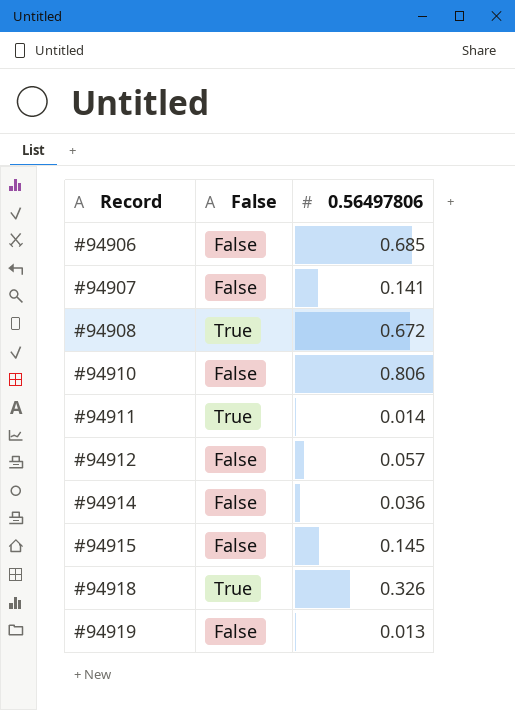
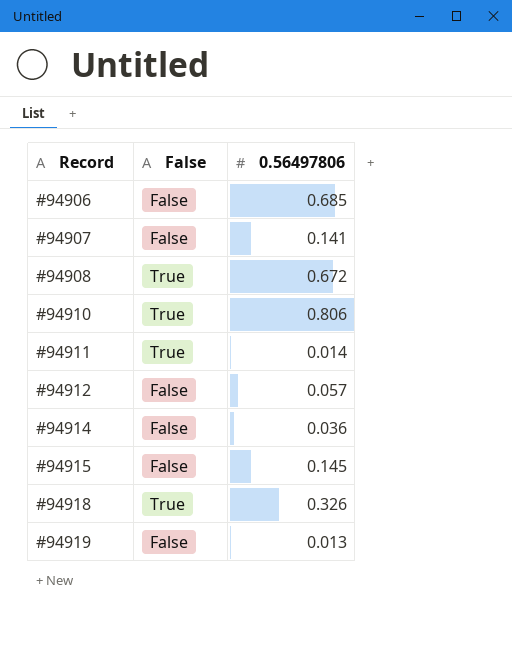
#94910 | False: False -> True

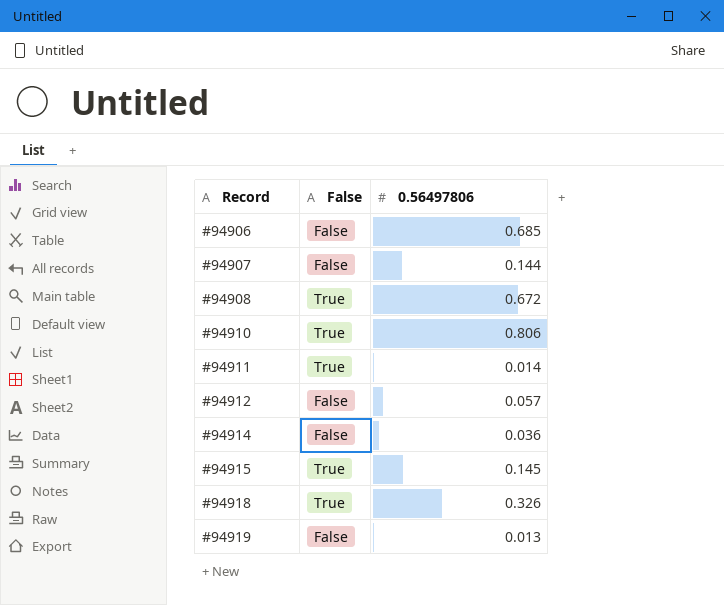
#94907 | 0.56497806: 0.141 -> 0.144
#94915 | False: False -> True

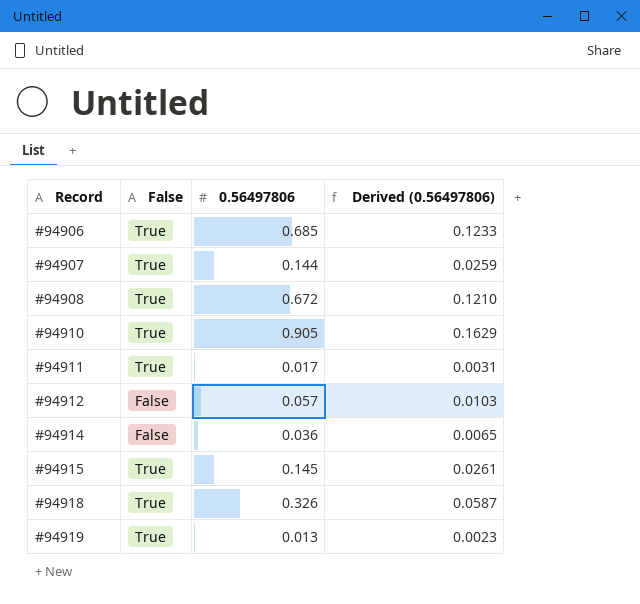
column Derived (0.56497806) | formula: none -> [0.56497806] * 0.18
#94906 | False: False -> True
#94907 | False: False -> True
#94910 | 0.56497806: 0.806 -> 0.905
#94911 | 0.56497806: 0.014 -> 0.017
#94919 | False: False -> True

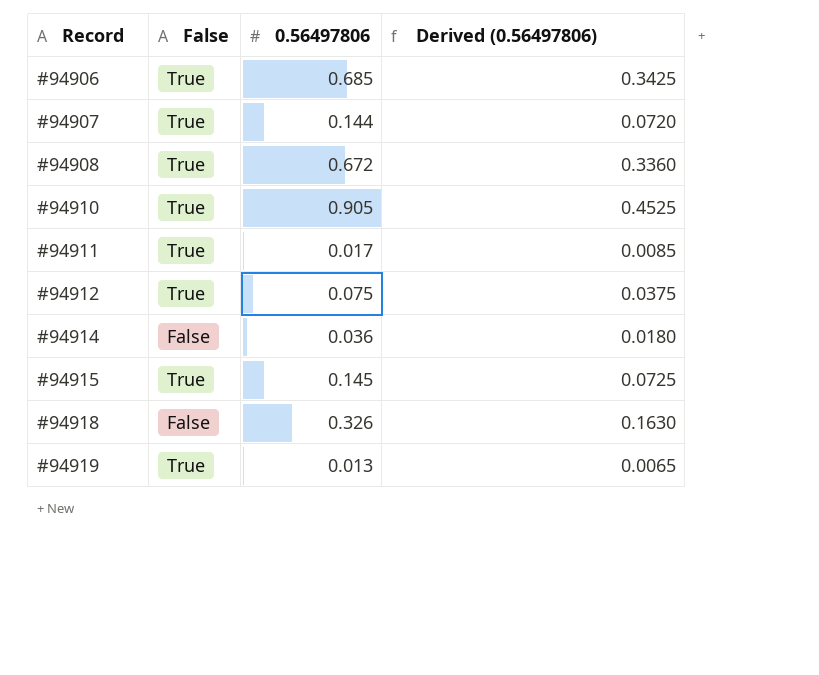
column Derived (0.56497806) | formula: [0.56497806] * 0.18 -> [0.56497806] * 0.5
#94912 | False: False -> True
#94912 | 0.56497806: 0.057 -> 0.075
#94918 | False: True -> False

